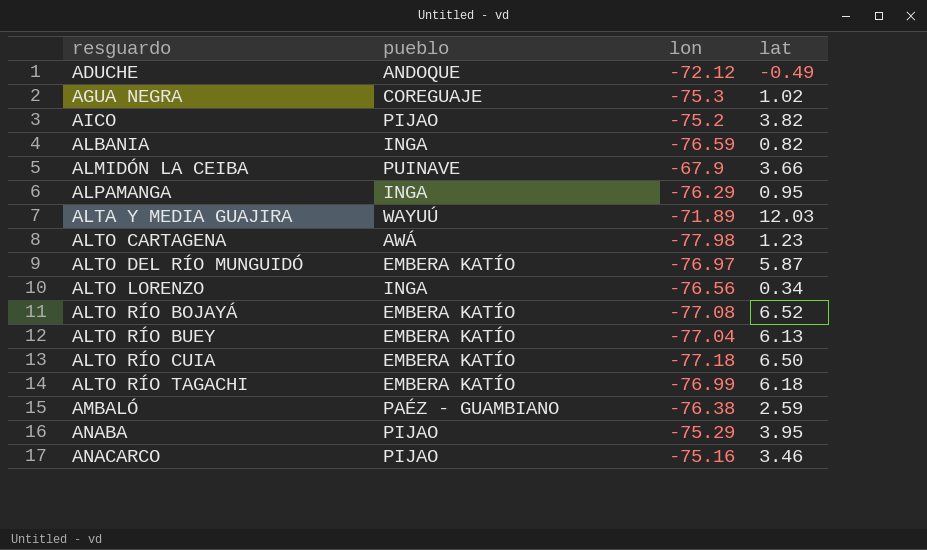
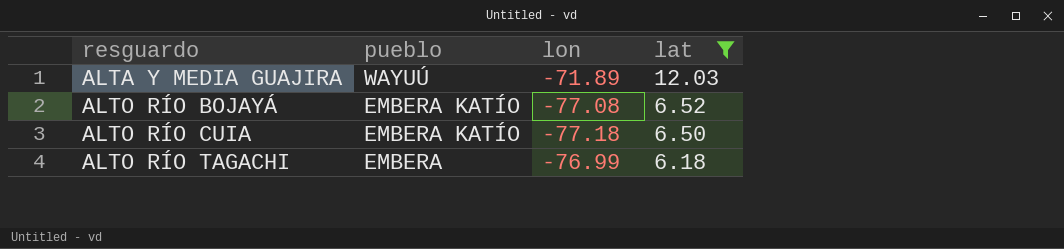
filter: none -> lat >= 6.18
ALTO RÍO TAGACHI | pueblo: EMBERA KATÍO -> EMBERA

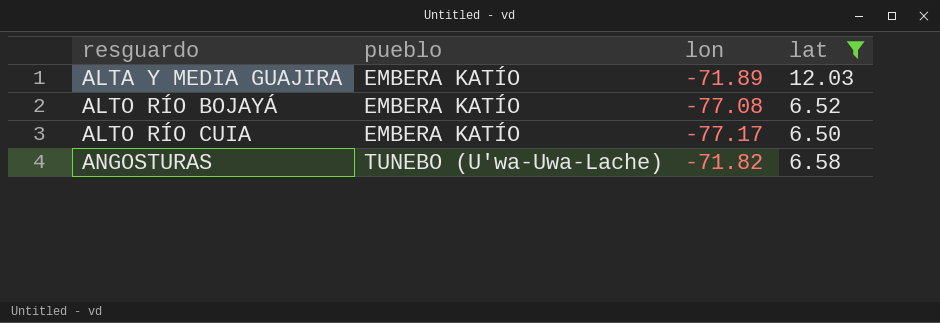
row ALTO RÍO TAGACHI: EMBERA | -76.99 | 6.18 -> none
ALTA Y MEDIA GUAJIRA | pueblo: WAYUÚ -> EMBERA KATÍO
ALTO RÍO CUIA | lon: -77.18 -> -77.17
row ANGOSTURAS: none -> TUNEBO (U'wa-Uwa-Lache) | -71.82 | 6.58

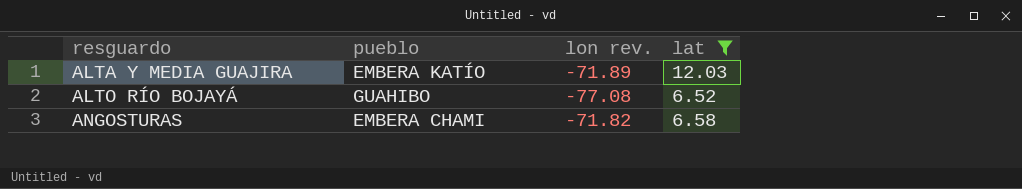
column name: lon -> lon rev.
row ALTO RÍO CUIA: EMBERA KATÍO | -77.17 | 6.50 -> none
ALTO RÍO BOJAYÁ | pueblo: EMBERA KATÍO -> GUAHIBO
ANGOSTURAS | pueblo: TUNEBO (U'wa-Uwa-Lache) -> EMBERA CHAMI

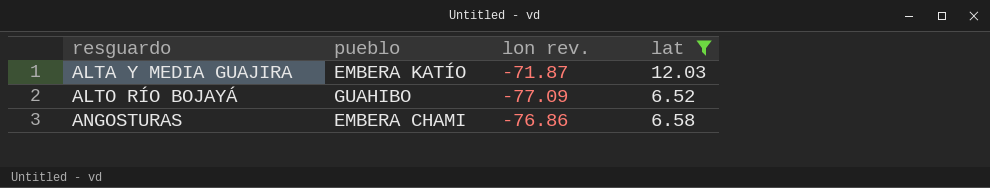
ALTA Y MEDIA GUAJIRA | lon rev.: -71.89 -> -71.87
ALTO RÍO BOJAYÁ | lon rev.: -77.08 -> -77.09
ANGOSTURAS | lon rev.: -71.82 -> -76.86

